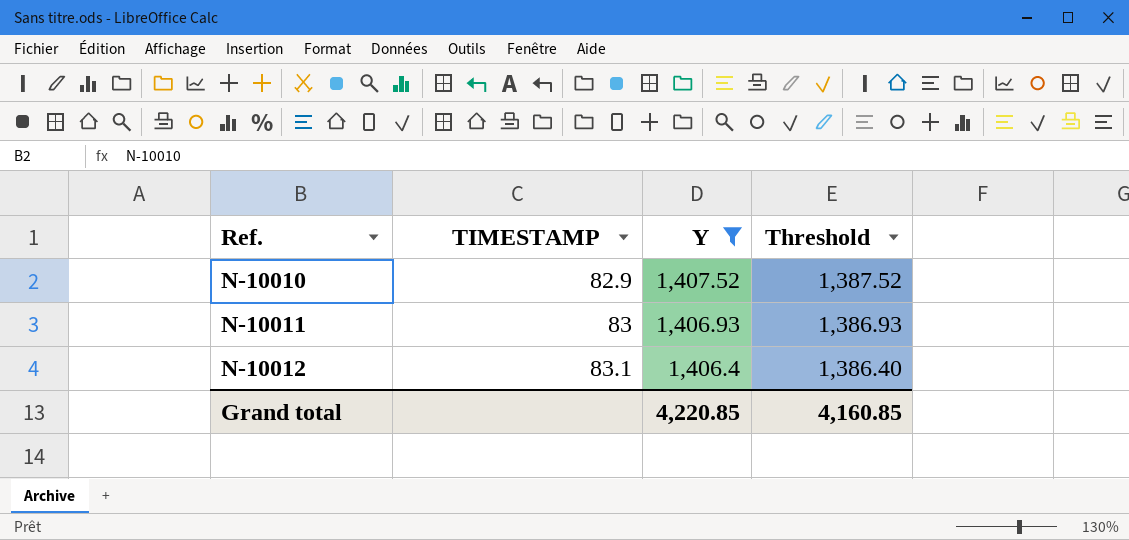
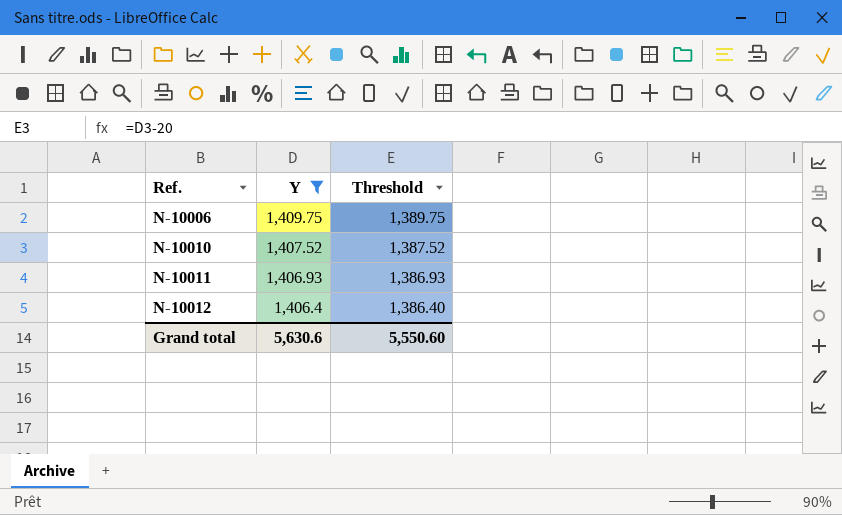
column TIMESTAMP | position: 2 -> none
row N-10006: none -> 1,409.75 | 1,389.75
Grand total | Y: 4,220.85 -> 5,630.6
Grand total | Threshold: 4,160.85 -> 5,550.60

